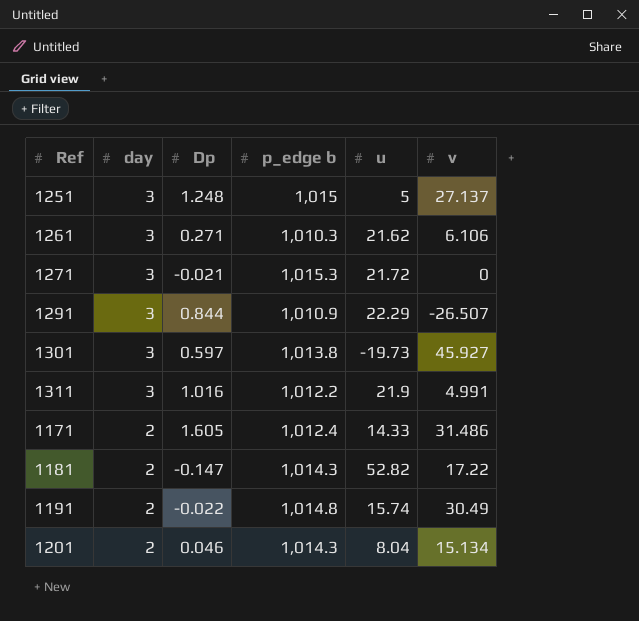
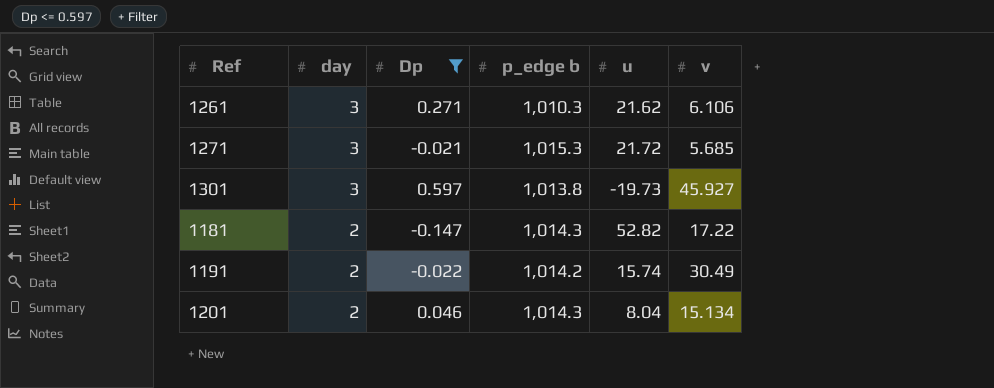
filter: none -> Dp <= 0.597
1271 | v: 0 -> 5.685
1191 | p_edge b: 1,014.8 -> 1,014.2

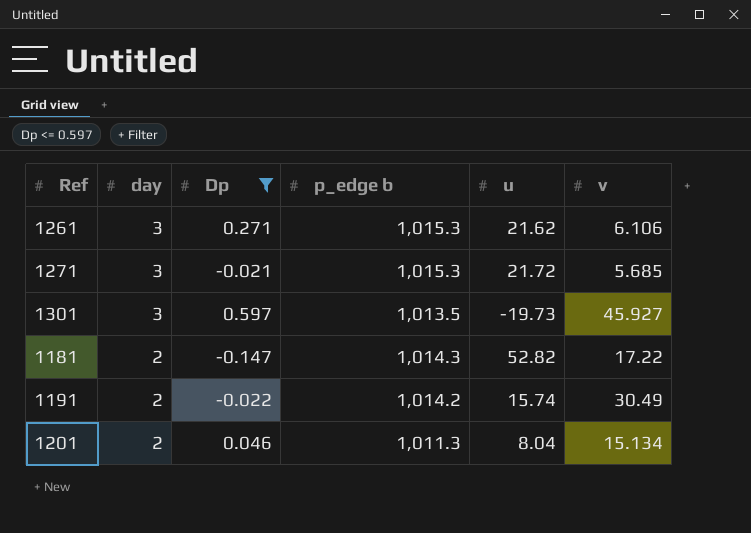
1261 | p_edge b: 1,010.3 -> 1,015.3
1301 | p_edge b: 1,013.8 -> 1,013.5
1201 | p_edge b: 1,014.3 -> 1,011.3

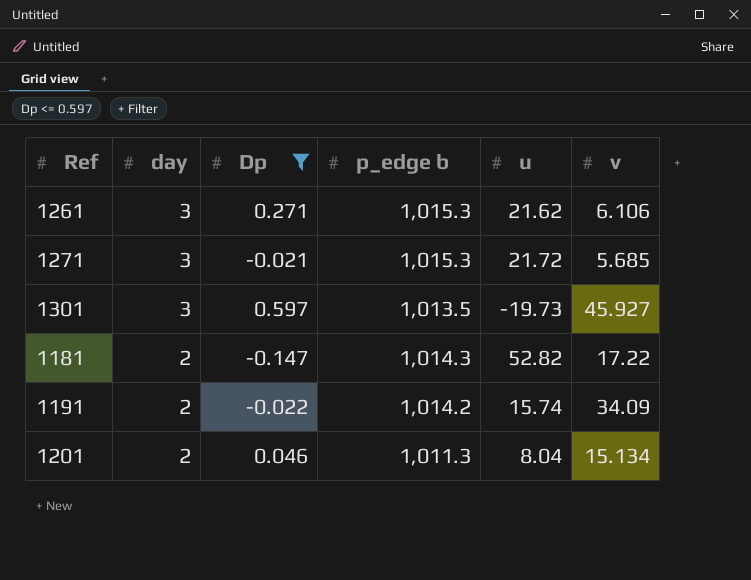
1191 | v: 30.49 -> 34.09

